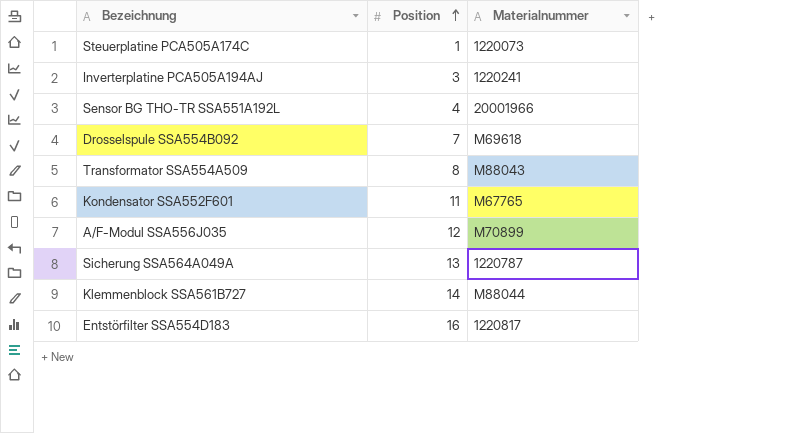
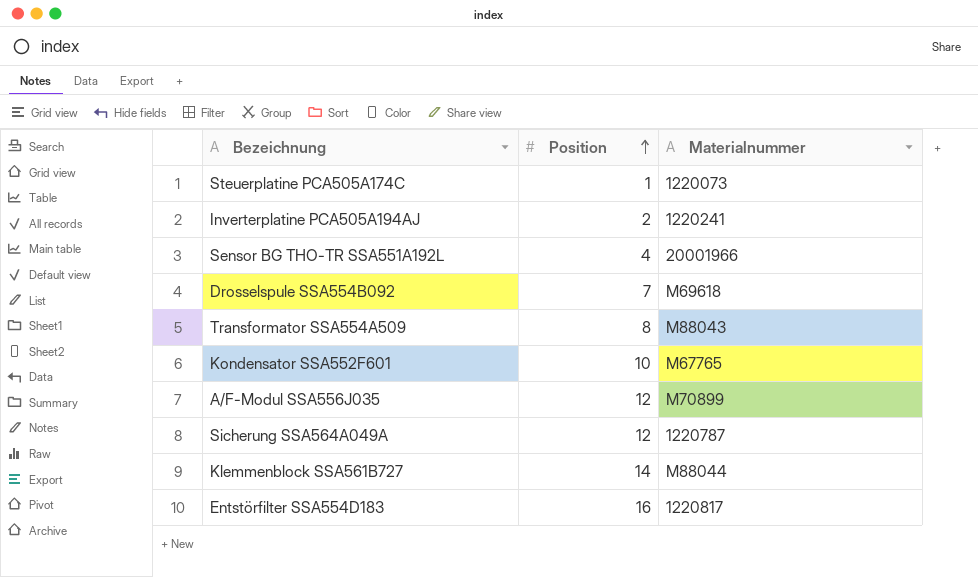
Inverterplatine PCA505A194AJ | Position: 3 -> 2
Kondensator SSA552F601 | Position: 11 -> 10
Sicherung SSA564A049A | Position: 13 -> 12

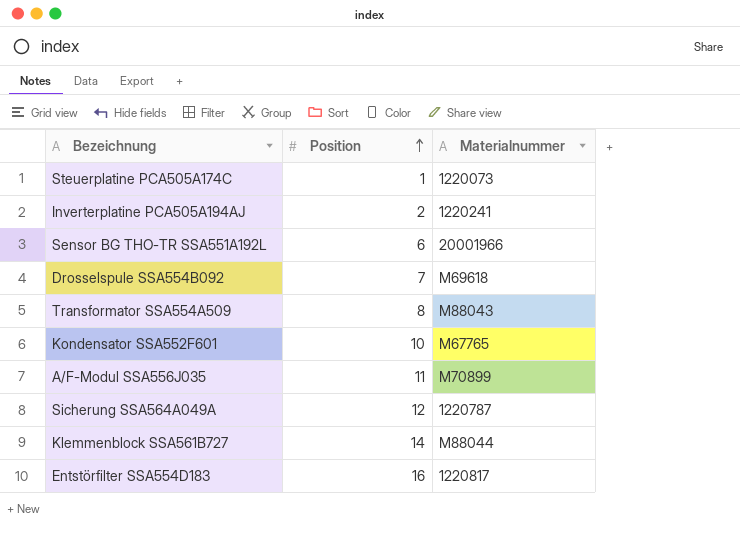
Sensor BG THO-TR SSA551A192L | Position: 4 -> 6
A/F-Modul SSA556J035 | Position: 12 -> 11

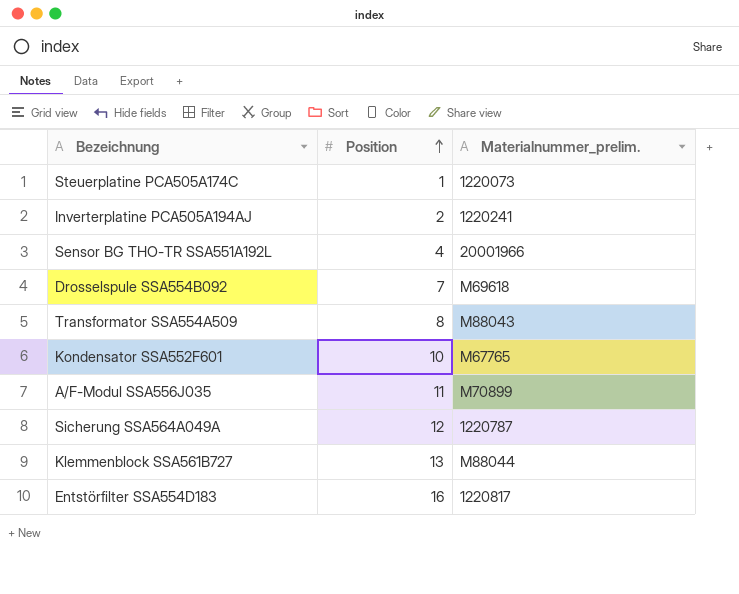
column name: Materialnummer -> Materialnummer_prelim.
Sensor BG THO-TR SSA551A192L | Position: 6 -> 4
Klemmenblock SSA561B727 | Position: 14 -> 13

